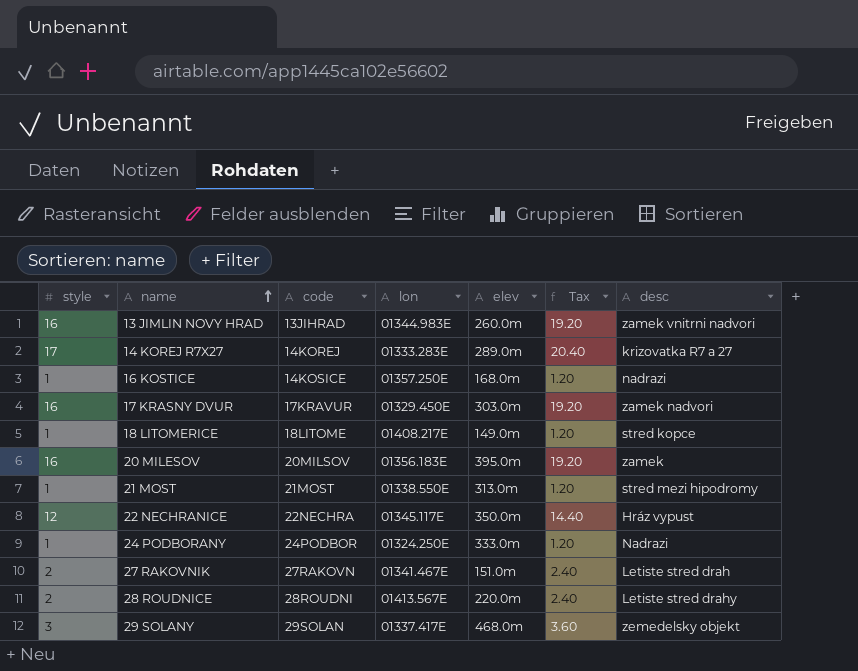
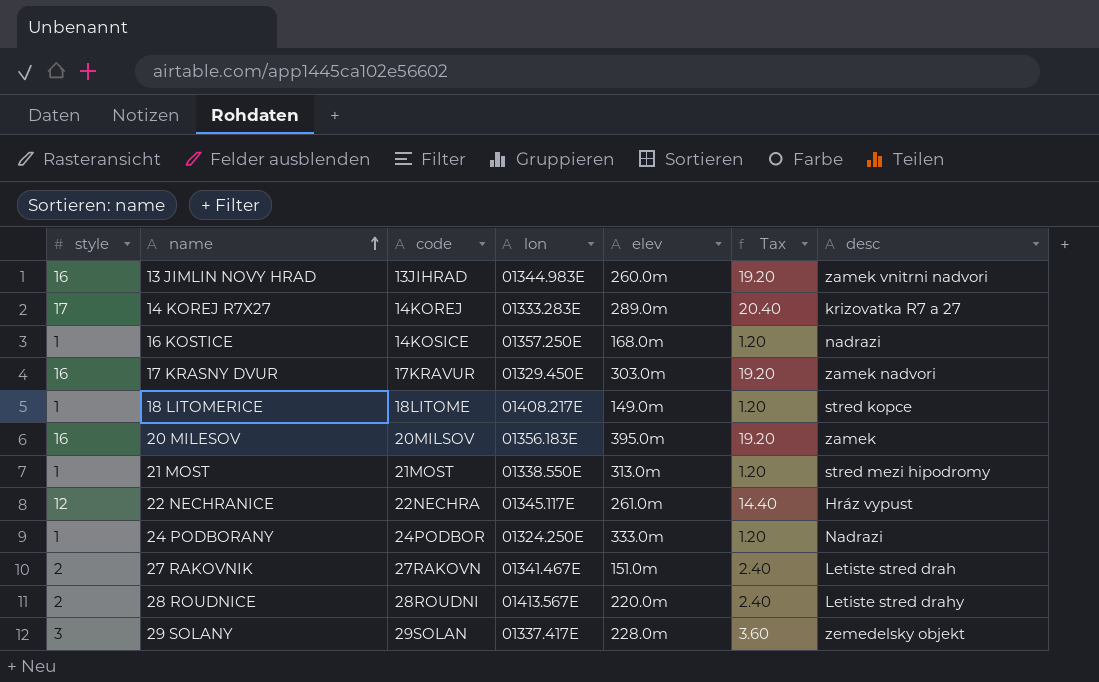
22 NECHRANICE | elev: 350.0m -> 261.0m
29 SOLANY | elev: 468.0m -> 228.0m

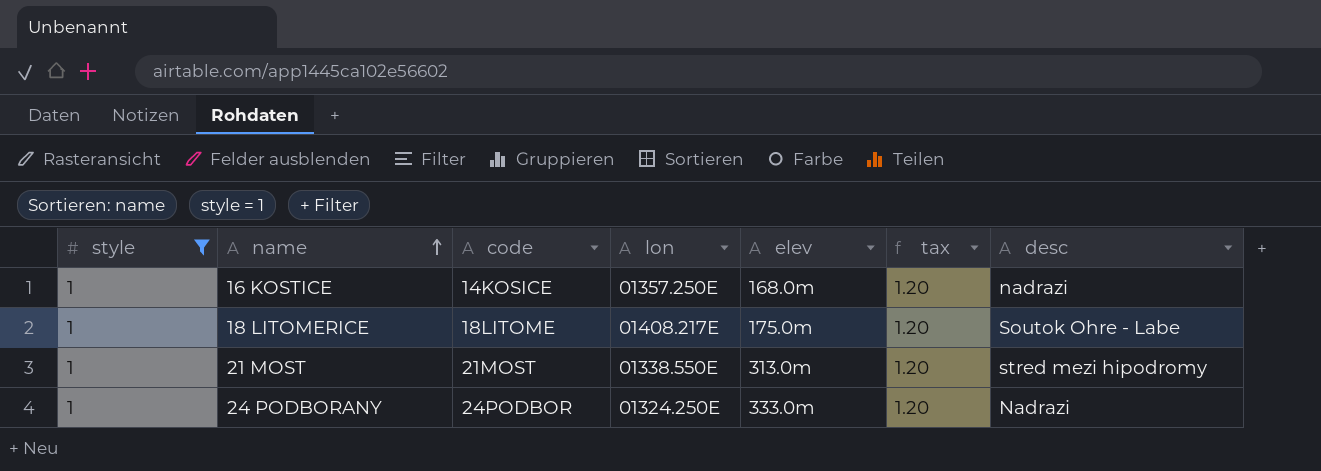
filter: none -> style = 1
column name: Tax -> tax
18 LITOMERICE | elev: 149.0m -> 175.0m
18 LITOMERICE | desc: stred kopce -> Soutok Ohre - Labe

